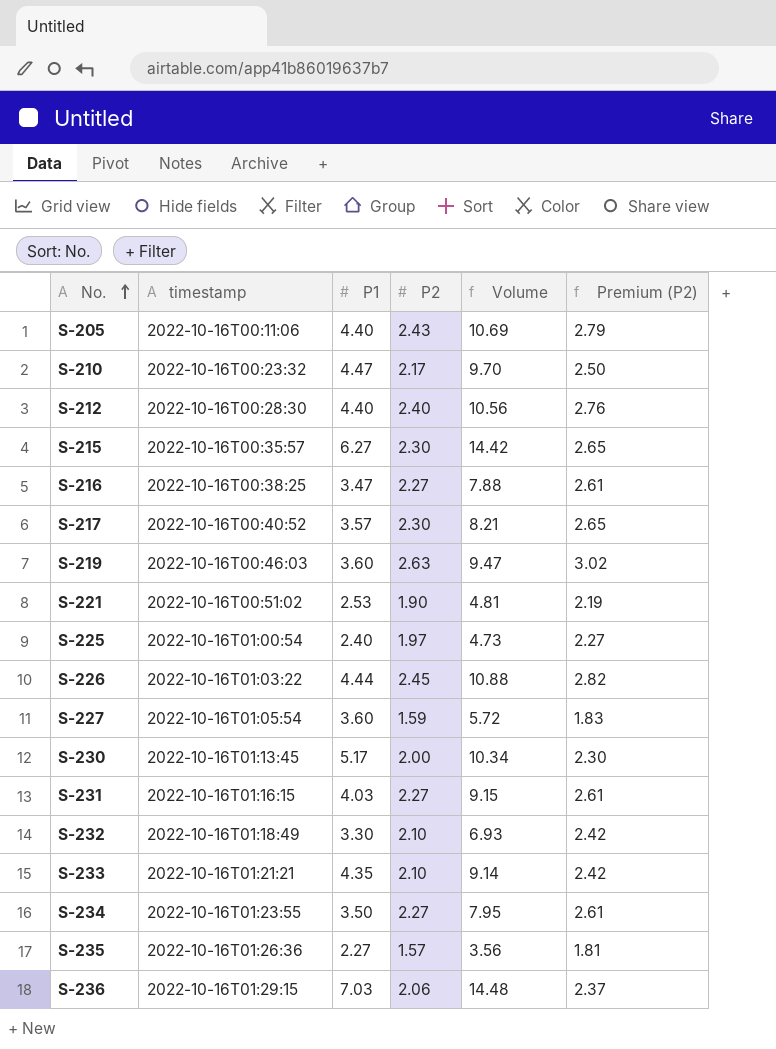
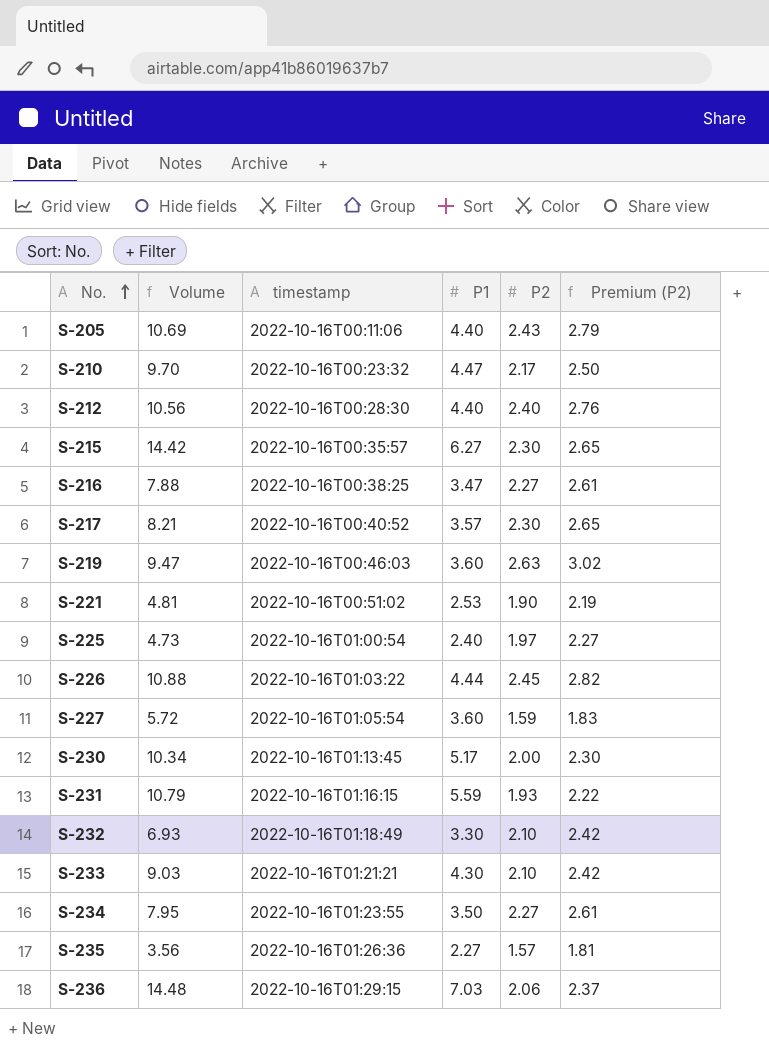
column Volume | position: 5 -> 2
S-231 | Volume: 9.15 -> 10.79
S-231 | P1: 4.03 -> 5.59
S-231 | P2: 2.27 -> 1.93
S-231 | Premium (P2): 2.61 -> 2.22
S-233 | Volume: 9.14 -> 9.03
S-233 | P1: 4.35 -> 4.30

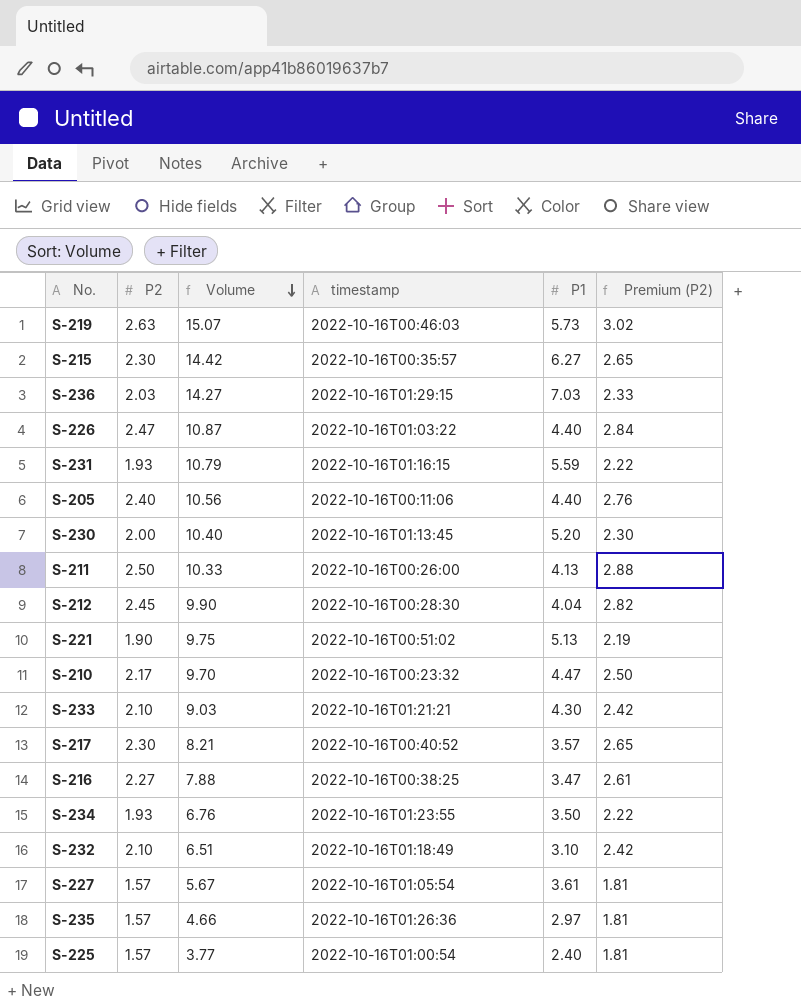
row order: No. ascending -> Volume descending
column P2 | position: 5 -> 2
S-219 | Volume: 9.47 -> 15.07
S-219 | P1: 3.60 -> 5.73
S-236 | P2: 2.06 -> 2.03
S-236 | Volume: 14.48 -> 14.27
S-236 | Premium (P2): 2.37 -> 2.33
S-226 | P2: 2.45 -> 2.47
S-226 | Volume: 10.88 -> 10.87
S-226 | P1: 4.44 -> 4.40
S-226 | Premium (P2): 2.82 -> 2.84
S-205 | P2: 2.43 -> 2.40
S-205 | Volume: 10.69 -> 10.56
S-205 | Premium (P2): 2.79 -> 2.76
S-230 | Volume: 10.34 -> 10.40
S-230 | P1: 5.17 -> 5.20
row S-211: none -> 2.50 | 10.33 | 2022-10-16T00:26:00 | 4.13 | 2.88
S-212 | P2: 2.40 -> 2.45
S-212 | Volume: 10.56 -> 9.90
S-212 | P1: 4.40 -> 4.04
S-212 | Premium (P2): 2.76 -> 2.82
S-221 | Volume: 4.81 -> 9.75
S-221 | P1: 2.53 -> 5.13
S-234 | P2: 2.27 -> 1.93
S-234 | Volume: 7.95 -> 6.76
S-234 | Premium (P2): 2.61 -> 2.22
S-232 | Volume: 6.93 -> 6.51
S-232 | P1: 3.30 -> 3.10
S-227 | P2: 1.59 -> 1.57
S-227 | Volume: 5.72 -> 5.67
S-227 | P1: 3.60 -> 3.61
S-227 | Premium (P2): 1.83 -> 1.81
S-235 | Volume: 3.56 -> 4.66
S-235 | P1: 2.27 -> 2.97
S-225 | P2: 1.97 -> 1.57
S-225 | Volume: 4.73 -> 3.77
S-225 | Premium (P2): 2.27 -> 1.81

